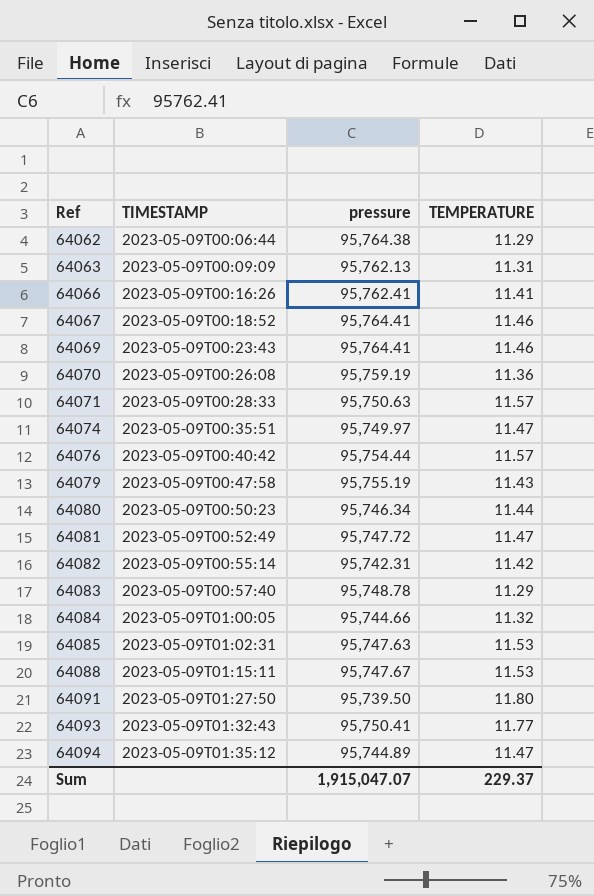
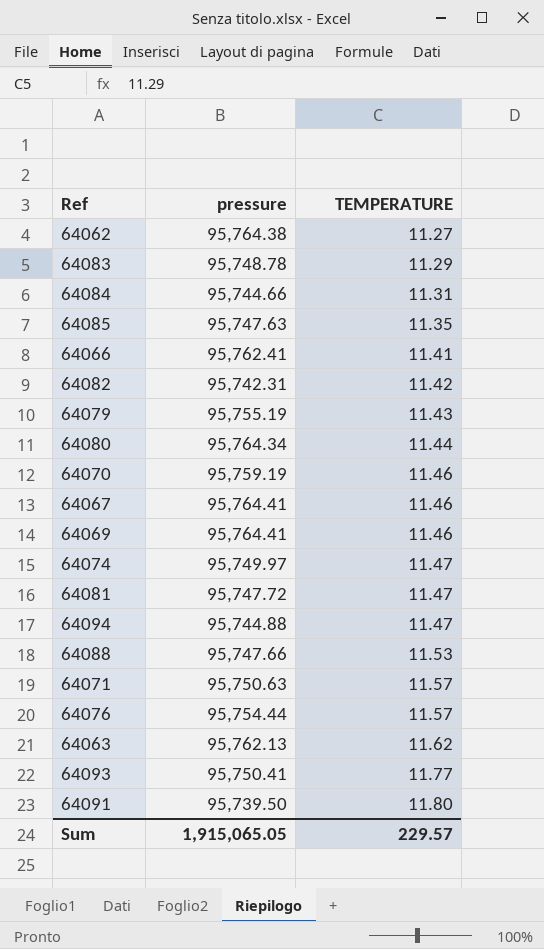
row order: Ref ascending -> TEMPERATURE ascending
column TIMESTAMP | position: 2 -> none
64062 | TEMPERATURE: 11.29 -> 11.27
64084 | TEMPERATURE: 11.32 -> 11.31
64085 | TEMPERATURE: 11.53 -> 11.35
64080 | pressure: 95,746.34 -> 95,764.34
64070 | TEMPERATURE: 11.36 -> 11.46
64094 | pressure: 95,744.89 -> 95,744.88
64088 | pressure: 95,747.67 -> 95,747.66
64063 | TEMPERATURE: 11.31 -> 11.62
Sum | pressure: 1,915,047.07 -> 1,915,065.05
Sum | TEMPERATURE: 229.37 -> 229.57

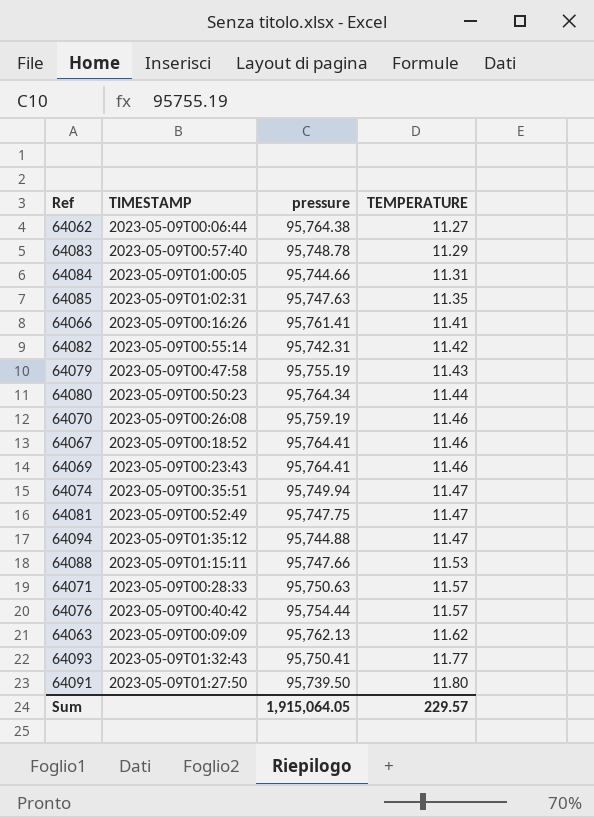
column TIMESTAMP | position: none -> 2
64066 | pressure: 95,762.41 -> 95,761.41
64074 | pressure: 95,749.97 -> 95,749.94
64081 | pressure: 95,747.72 -> 95,747.75
Sum | pressure: 1,915,065.05 -> 1,915,064.05

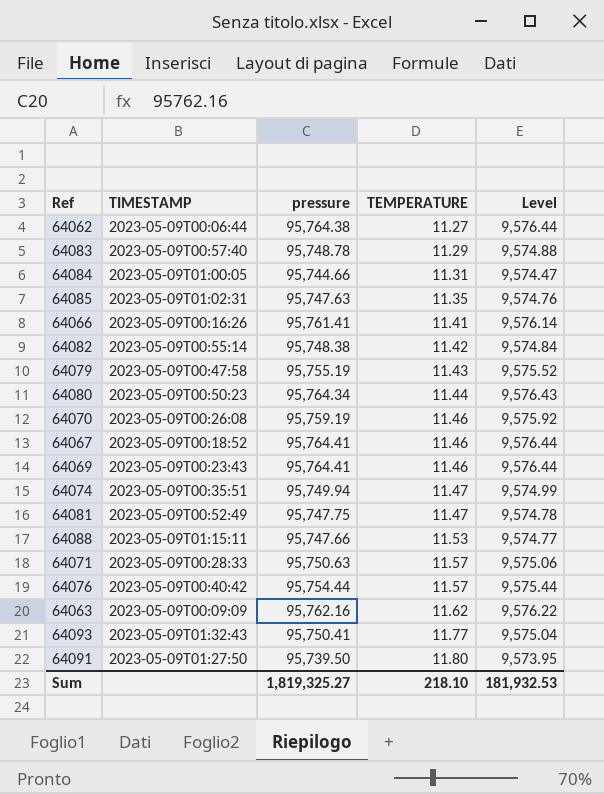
column Level | formula: none -> [pressure] * 0.1
row 64094: 2023-05-09T01:35:12 | 95,744.88 | 11.47 -> none
64082 | pressure: 95,742.31 -> 95,748.38
64063 | pressure: 95,762.13 -> 95,762.16
Sum | pressure: 1,915,064.05 -> 1,819,325.27
Sum | TEMPERATURE: 229.57 -> 218.10

